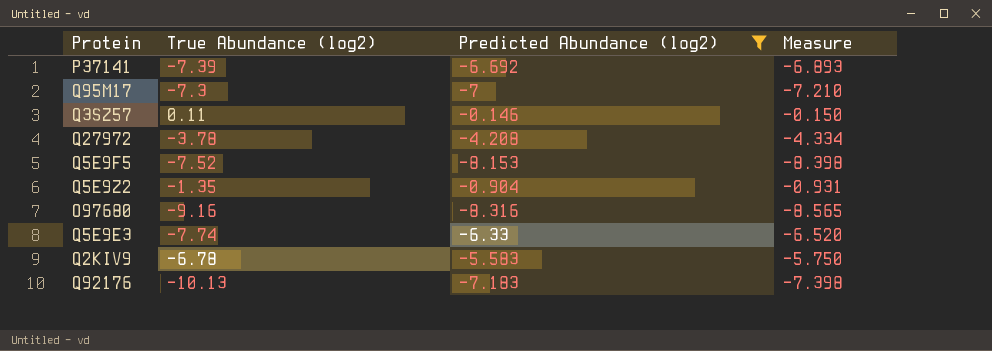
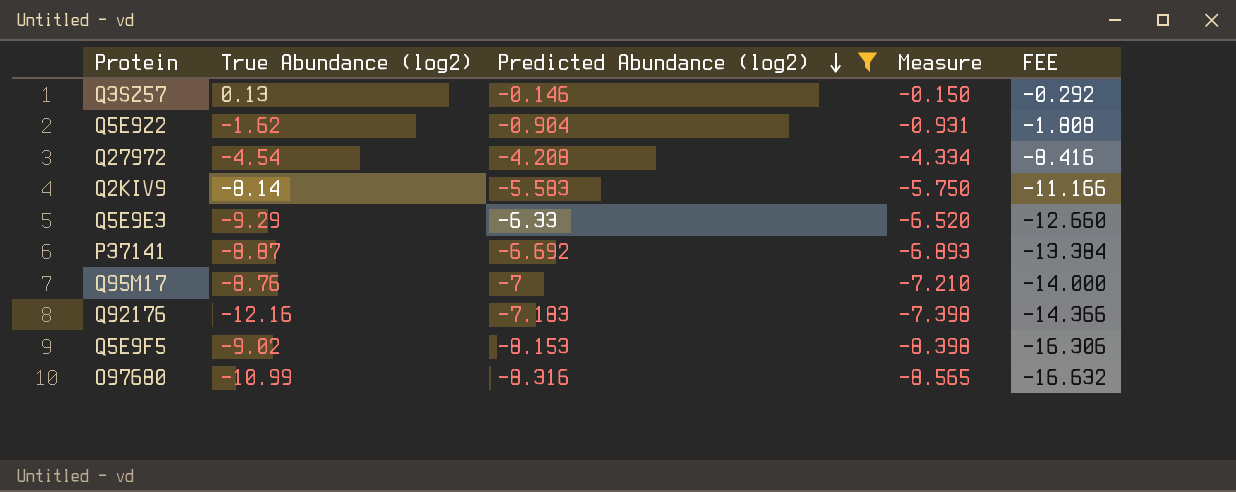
row order: none -> Predicted Abundance (log2) descending
column FEE | formula: none -> [Predicted Abundance (log2)] * 2
Q3SZ57 | True Abundance (log2): 0.11 -> 0.13
Q5E9Z2 | True Abundance (log2): -1.35 -> -1.62
Q27972 | True Abundance (log2): -3.78 -> -4.54
Q2KIV9 | True Abundance (log2): -6.78 -> -8.14
Q5E9E3 | True Abundance (log2): -7.74 -> -9.29
P37141 | True Abundance (log2): -7.39 -> -8.87
Q95M17 | True Abundance (log2): -7.3 -> -8.76
Q92176 | True Abundance (log2): -10.13 -> -12.16
Q5E9F5 | True Abundance (log2): -7.52 -> -9.02
O97680 | True Abundance (log2): -9.16 -> -10.99

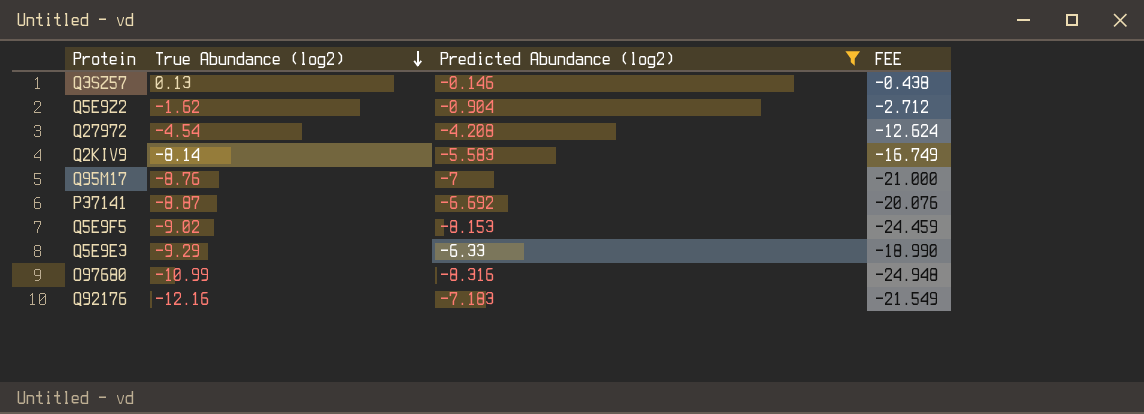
row order: Predicted Abundance (log2) descending -> True Abundance (log2) descending
column Measure | formula: [Predicted Abundance (log2)] * 1.03 -> none
column FEE | formula: [Predicted Abundance (log2)] * 2 -> [Predicted Abundance (log2)] * 3

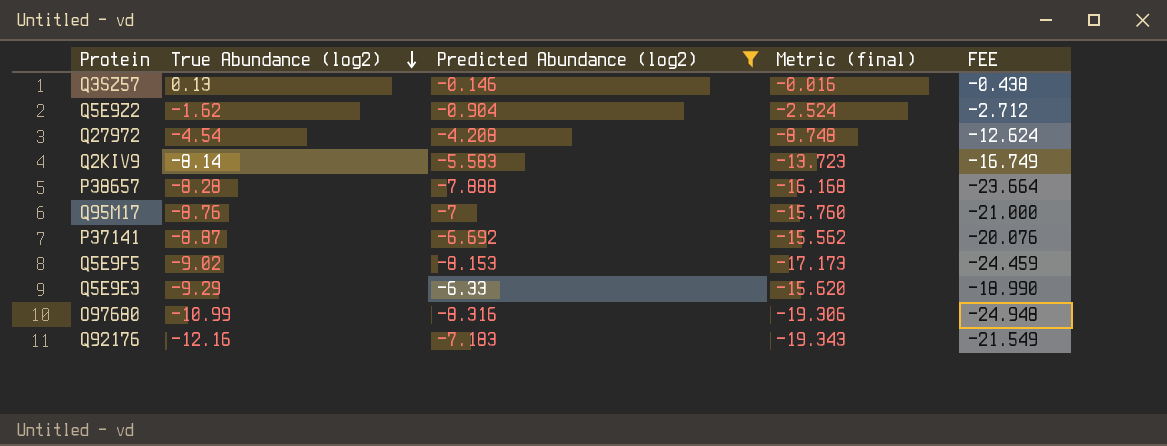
column Metric (final) | formula: none -> [True Abundance (log2)] + [Predicted Abundance (log2)]
row P38657: none -> -8.28 | -7.888 | -16.168 | -23.664

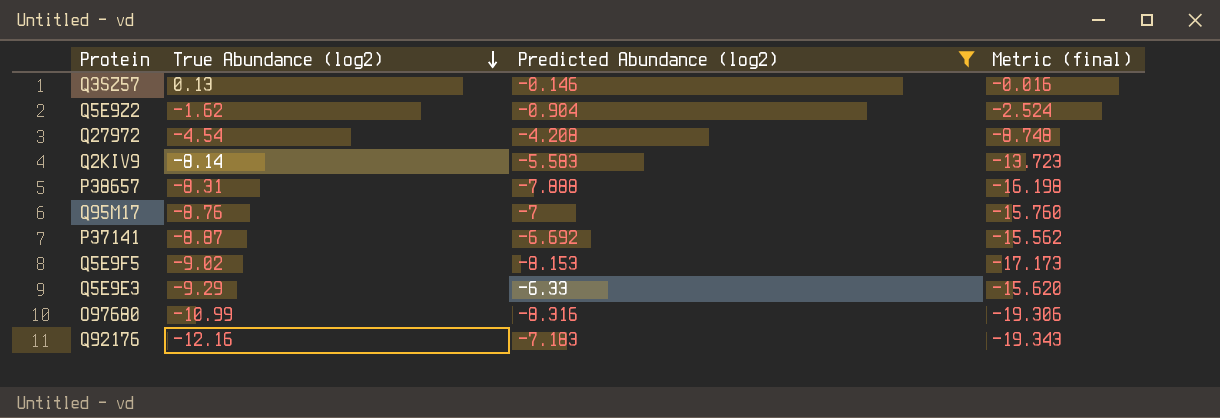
column FEE | formula: [Predicted Abundance (log2)] * 3 -> none
P38657 | True Abundance (log2): -8.28 -> -8.31
P38657 | Metric (final): -16.168 -> -16.198

